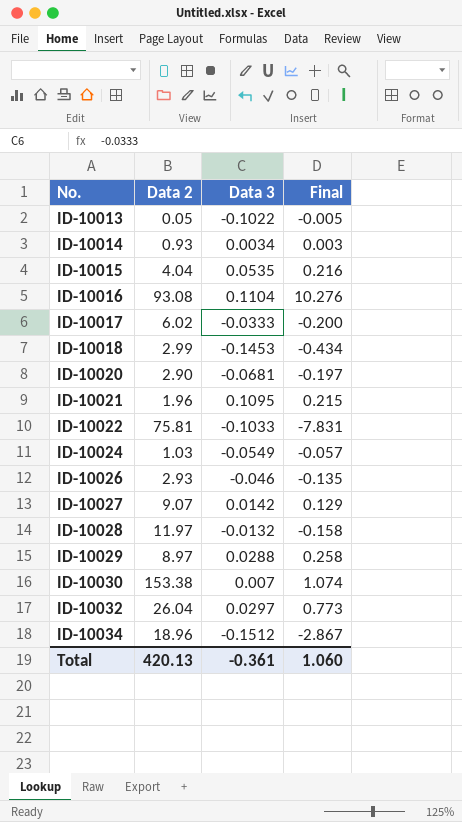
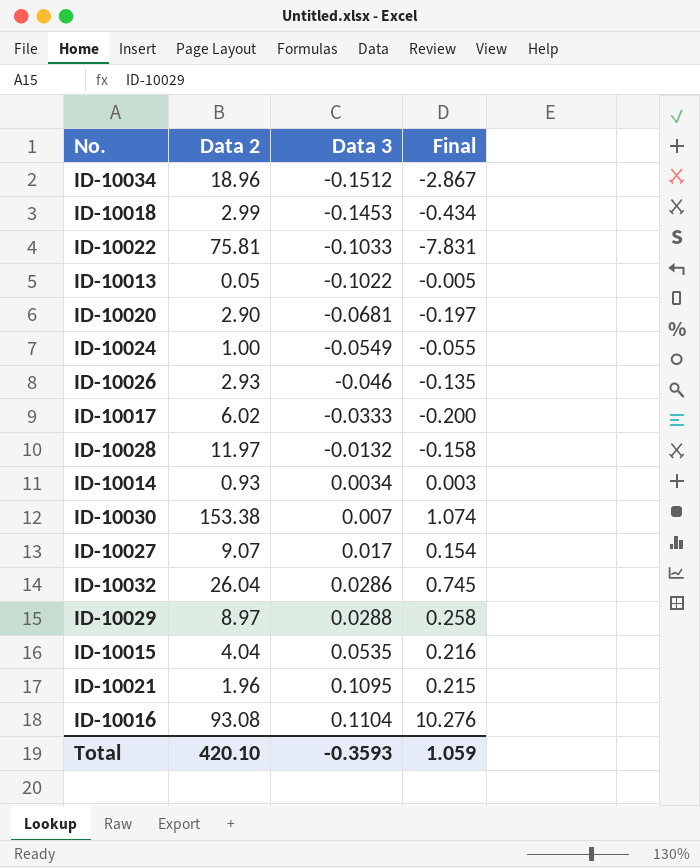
row order: No. ascending -> Data 3 ascending
ID-10024 | Data 2: 1.03 -> 1.00
ID-10024 | Final: -0.057 -> -0.055
ID-10027 | Data 3: 0.0142 -> 0.017
ID-10027 | Final: 0.129 -> 0.154
ID-10032 | Data 3: 0.0297 -> 0.0286
ID-10032 | Final: 0.773 -> 0.745
Total | Data 2: 420.13 -> 420.10
Total | Data 3: -0.361 -> -0.3593
Total | Final: 1.060 -> 1.059

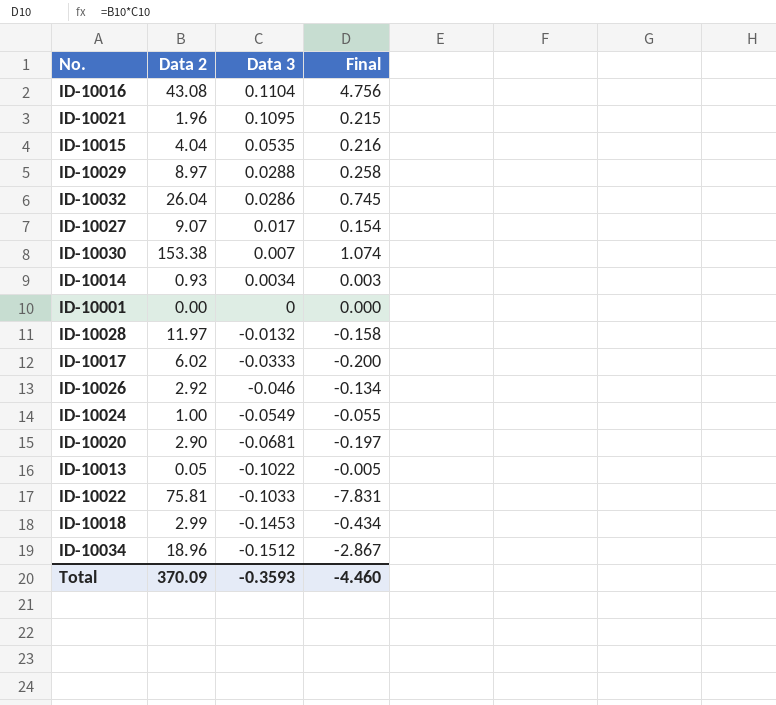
row order: Data 3 ascending -> Data 3 descending
ID-10016 | Data 2: 93.08 -> 43.08
ID-10016 | Final: 10.276 -> 4.756
row ID-10001: none -> 0.00 | 0 | 0.000
ID-10026 | Data 2: 2.93 -> 2.92
ID-10026 | Final: -0.135 -> -0.134
Total | Data 2: 420.10 -> 370.09
Total | Final: 1.059 -> -4.460

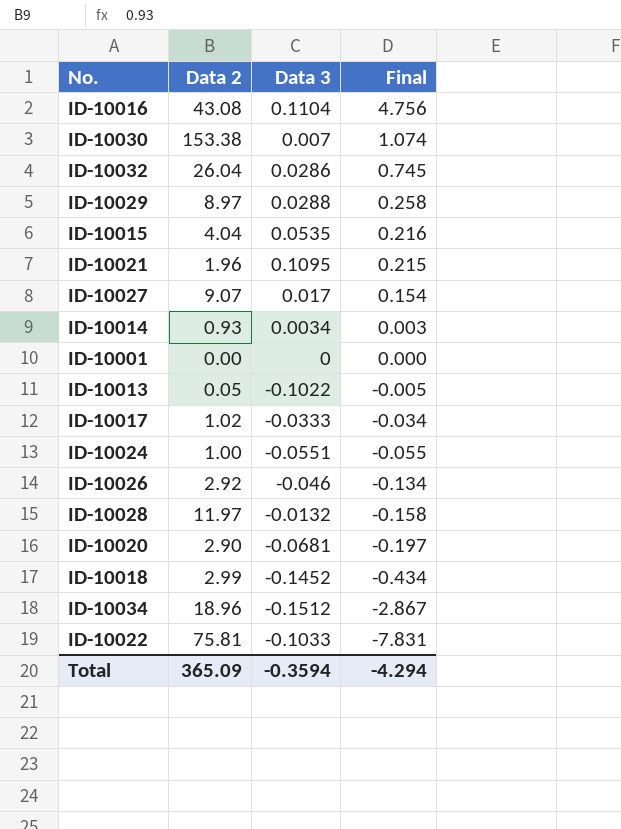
row order: Data 3 descending -> Final descending
ID-10017 | Data 2: 6.02 -> 1.02
ID-10017 | Final: -0.200 -> -0.034
ID-10024 | Data 3: -0.0549 -> -0.0551
ID-10018 | Data 3: -0.1453 -> -0.1452
Total | Data 2: 370.09 -> 365.09
Total | Data 3: -0.3593 -> -0.3594
Total | Final: -4.460 -> -4.294

